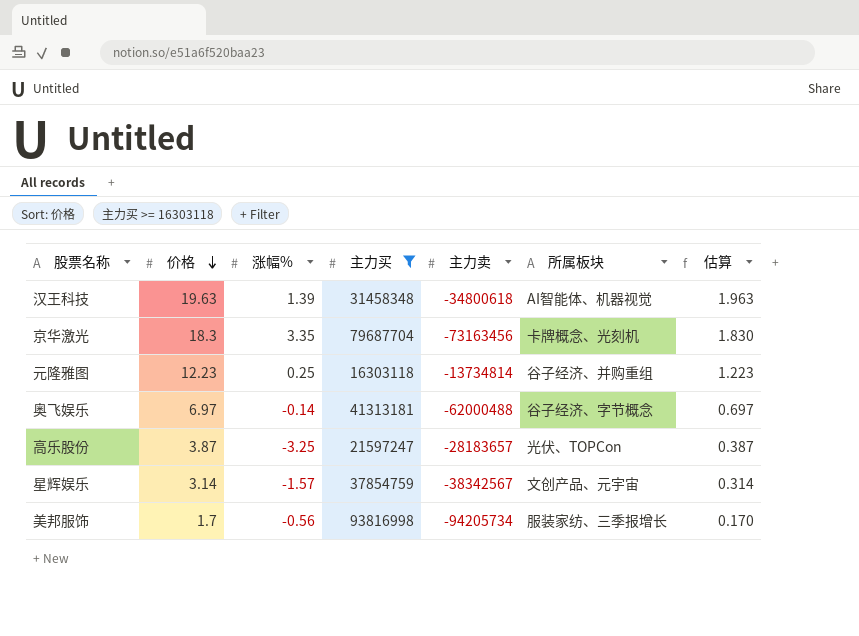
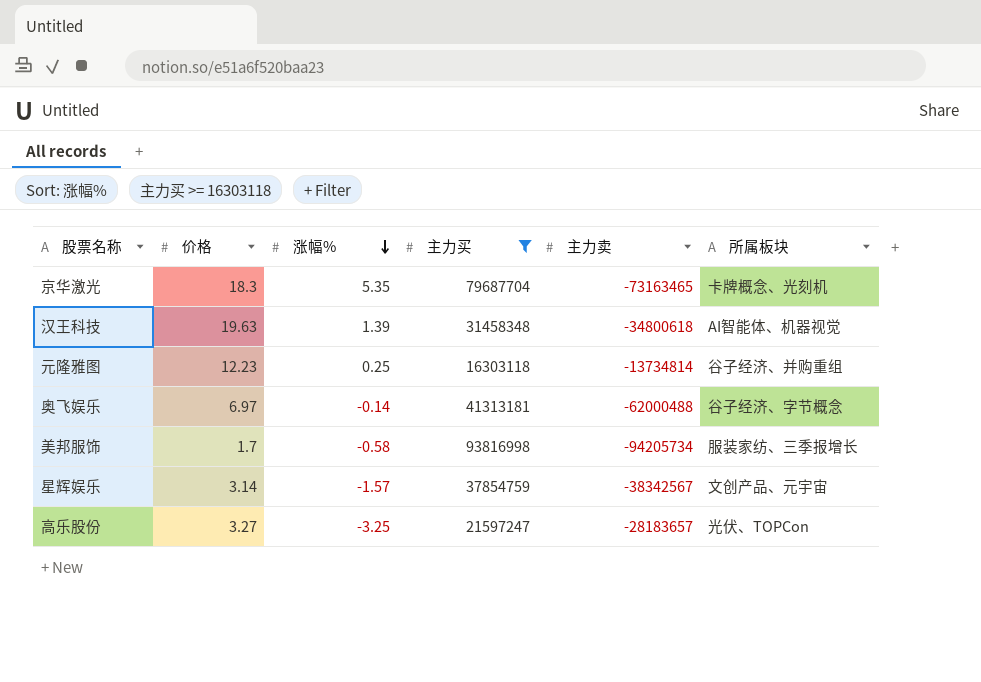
row order: 价格 descending -> 涨幅% descending
column 估算 | formula: [价格] * 0.1 -> none
京华激光 | 涨幅%: 3.35 -> 5.35
京华激光 | 主力卖: -73163456 -> -73163465
美邦服饰 | 涨幅%: -0.56 -> -0.58
高乐股份 | 价格: 3.87 -> 3.27

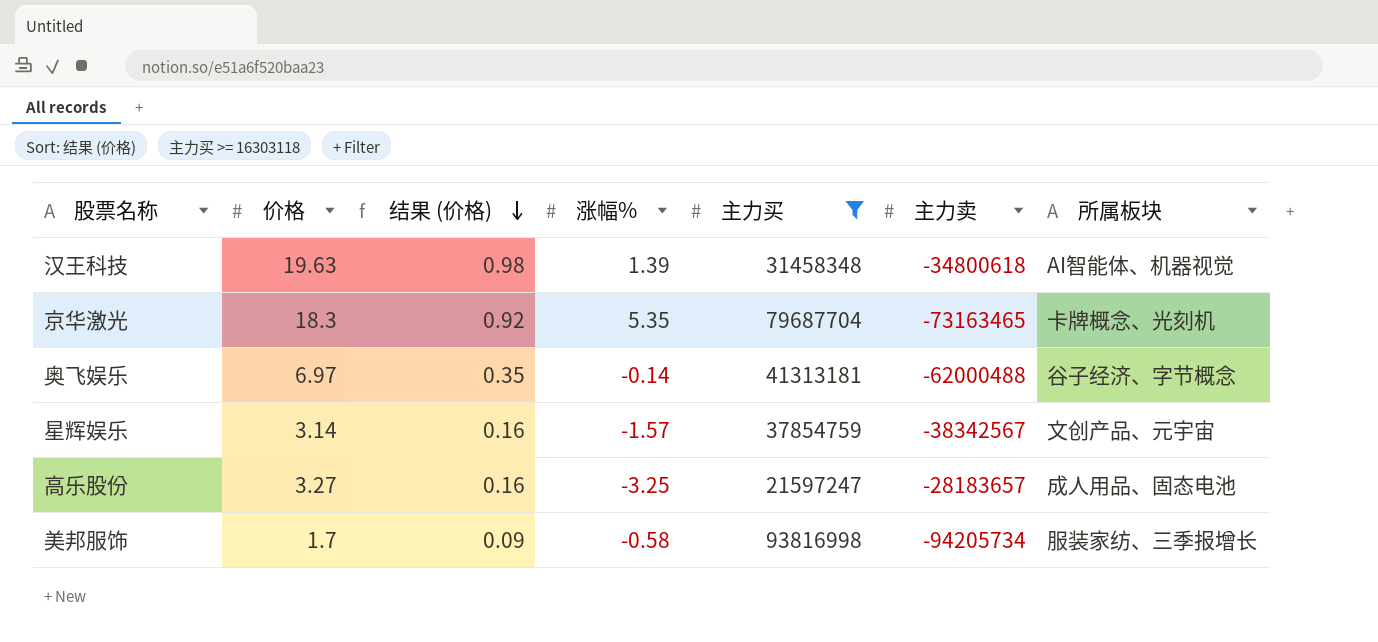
row order: 涨幅% descending -> 结果 (价格) descending
column 结果 (价格) | formula: none -> [价格] * 0.05
row 元隆雅图: 12.23 | 0.25 | 16303118 | -13734814 | 谷子经济、并购重组 -> none
高乐股份 | 所属板块: 光伏、TOPCon -> 成人用品、固态电池

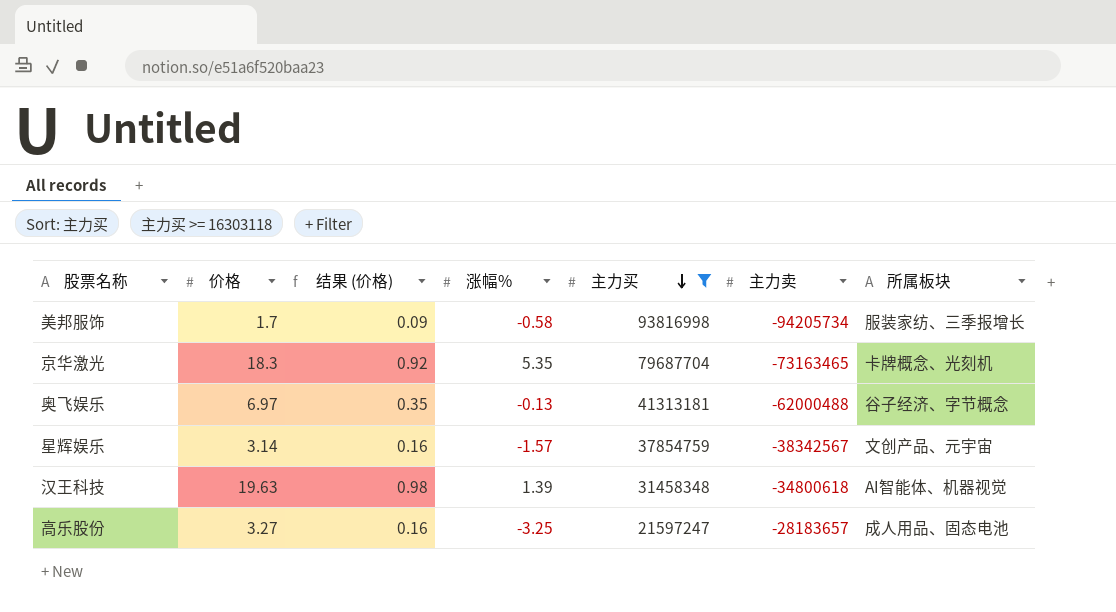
row order: 结果 (价格) descending -> 主力买 descending
奥飞娱乐 | 涨幅%: -0.14 -> -0.13

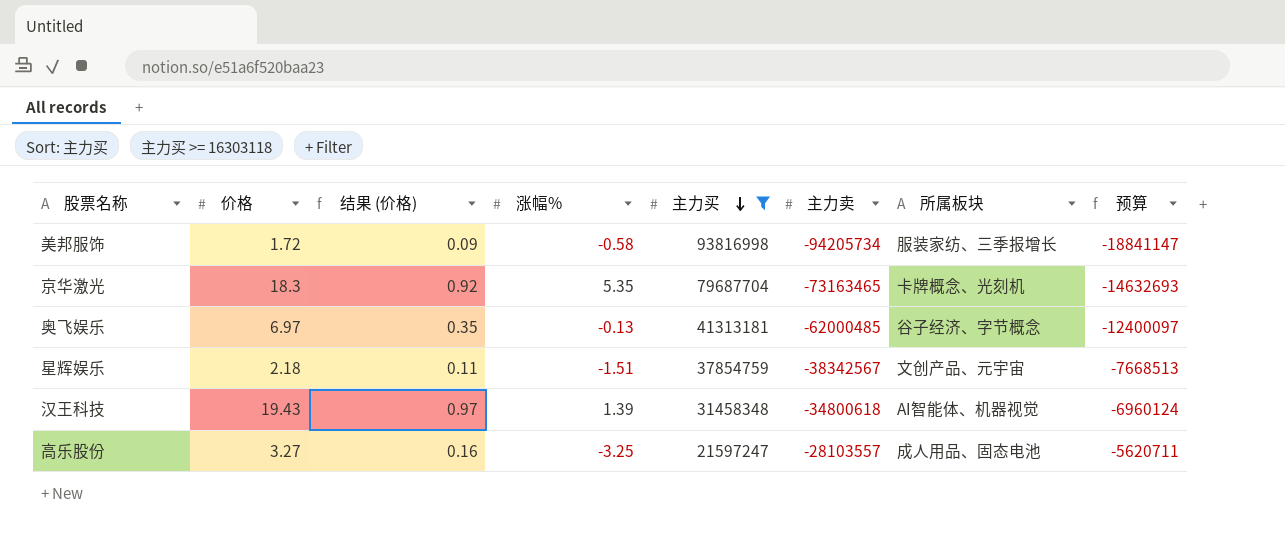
column 预算 | formula: none -> [主力卖] * 0.2
美邦服饰 | 价格: 1.7 -> 1.72
奥飞娱乐 | 主力卖: -62000488 -> -62000485
星辉娱乐 | 价格: 3.14 -> 2.18
星辉娱乐 | 结果 (价格): 0.16 -> 0.11
星辉娱乐 | 涨幅%: -1.57 -> -1.51
汉王科技 | 价格: 19.63 -> 19.43
汉王科技 | 结果 (价格): 0.98 -> 0.97
高乐股份 | 主力卖: -28183657 -> -28103557

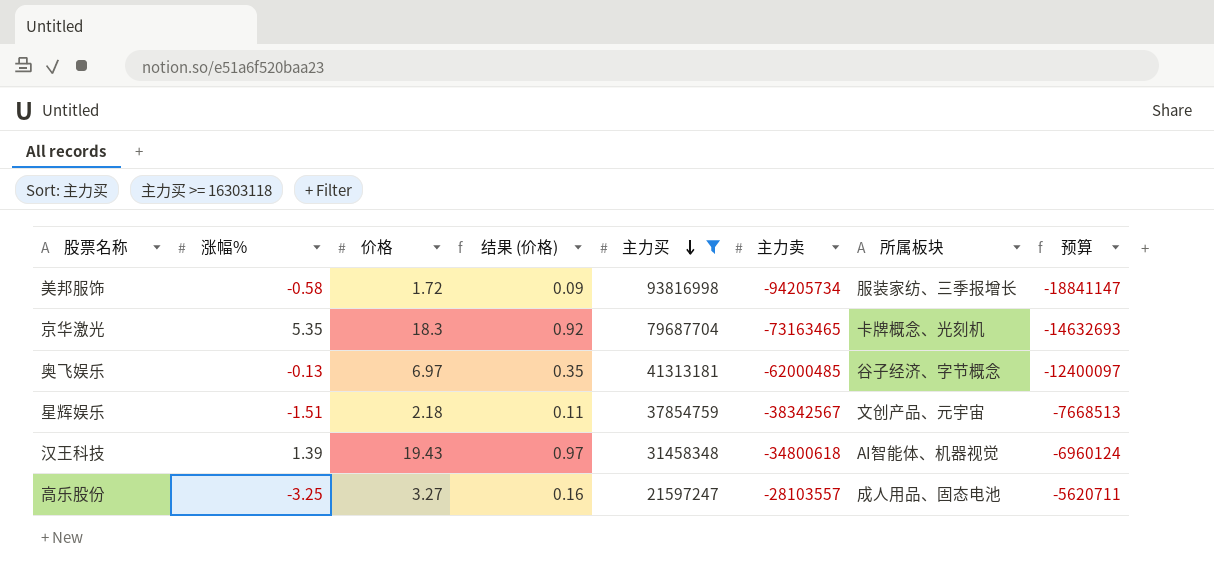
column 涨幅% | position: 4 -> 2

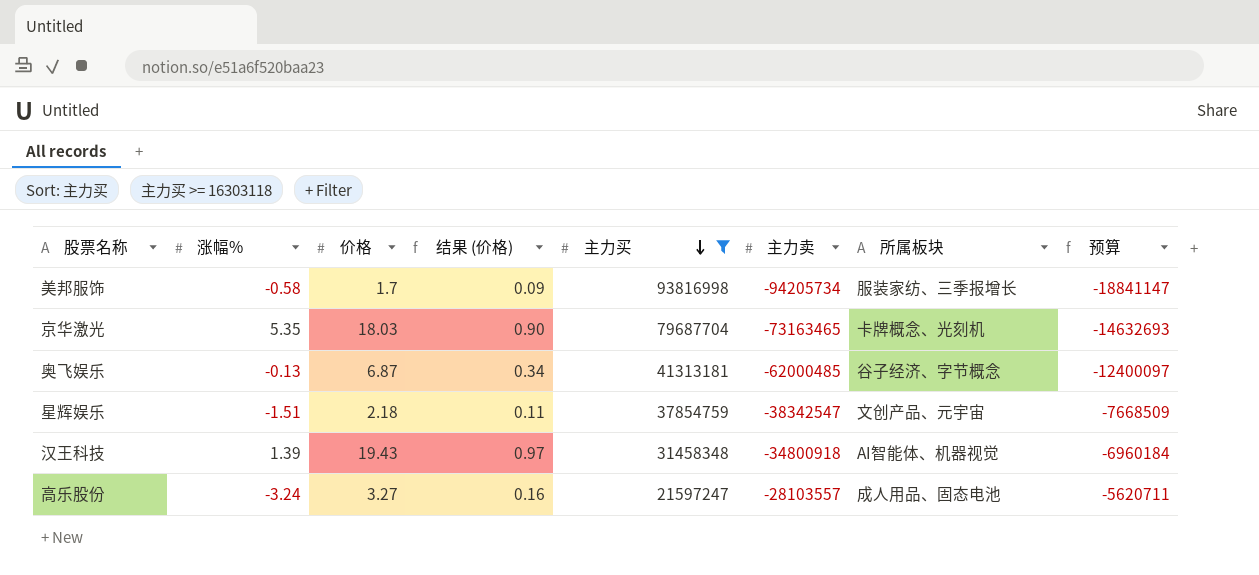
美邦服饰 | 价格: 1.72 -> 1.7
京华激光 | 价格: 18.3 -> 18.03
京华激光 | 结果 (价格): 0.92 -> 0.90
奥飞娱乐 | 价格: 6.97 -> 6.87
奥飞娱乐 | 结果 (价格): 0.35 -> 0.34
星辉娱乐 | 主力卖: -38342567 -> -38342547
星辉娱乐 | 预算: -7668513 -> -7668509
汉王科技 | 主力卖: -34800618 -> -34800918
汉王科技 | 预算: -6960124 -> -6960184
高乐股份 | 涨幅%: -3.25 -> -3.24

